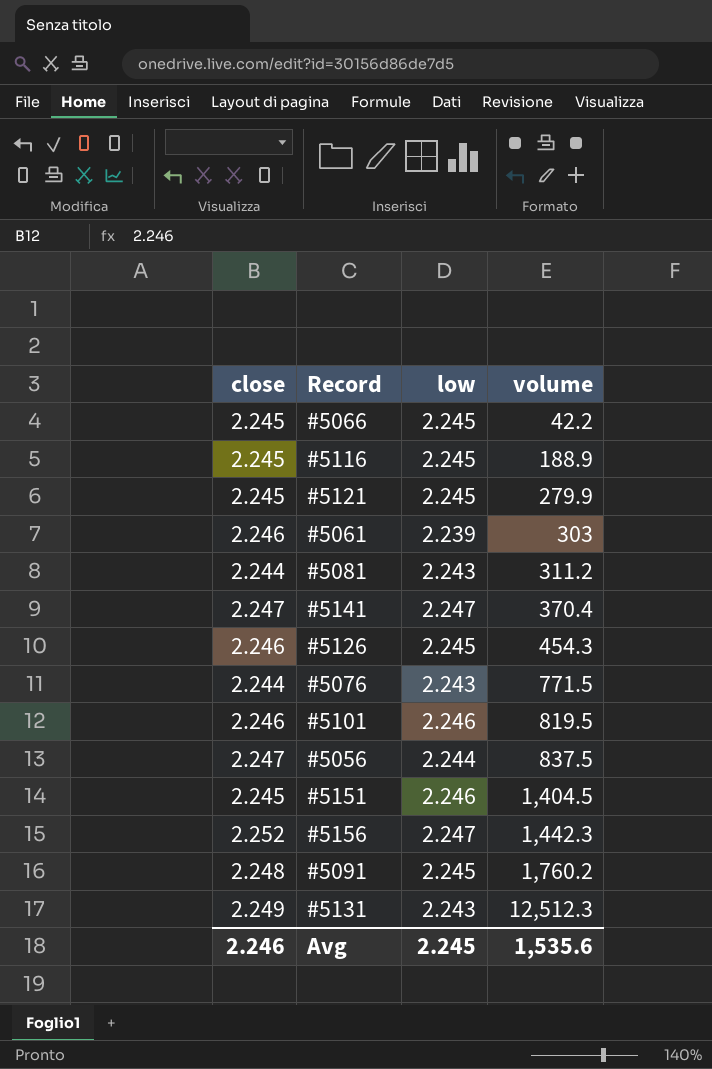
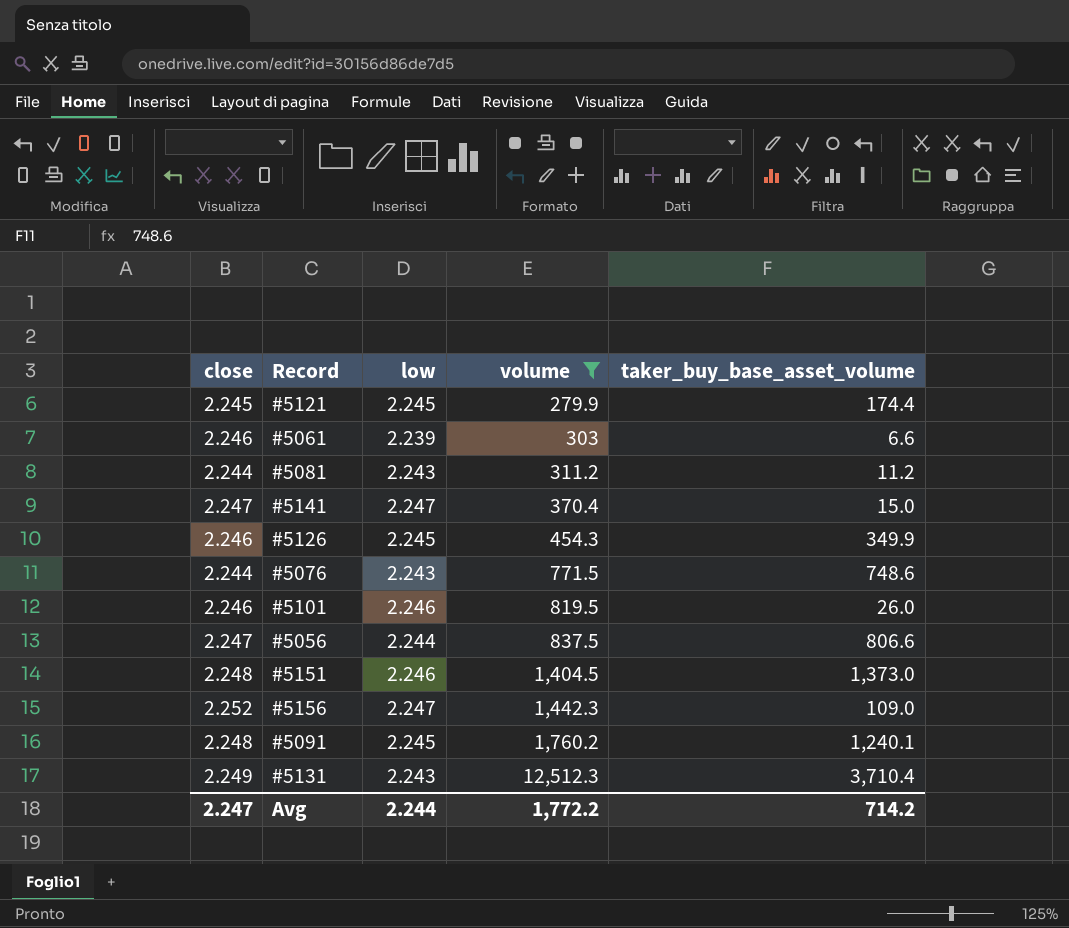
filter: none -> volume >= 279.9
column taker_buy_base_asset_volume | position: none -> 5
#5151 | close: 2.245 -> 2.248
Avg | close: 2.246 -> 2.247
Avg | low: 2.245 -> 2.244
Avg | volume: 1,535.6 -> 1,772.2

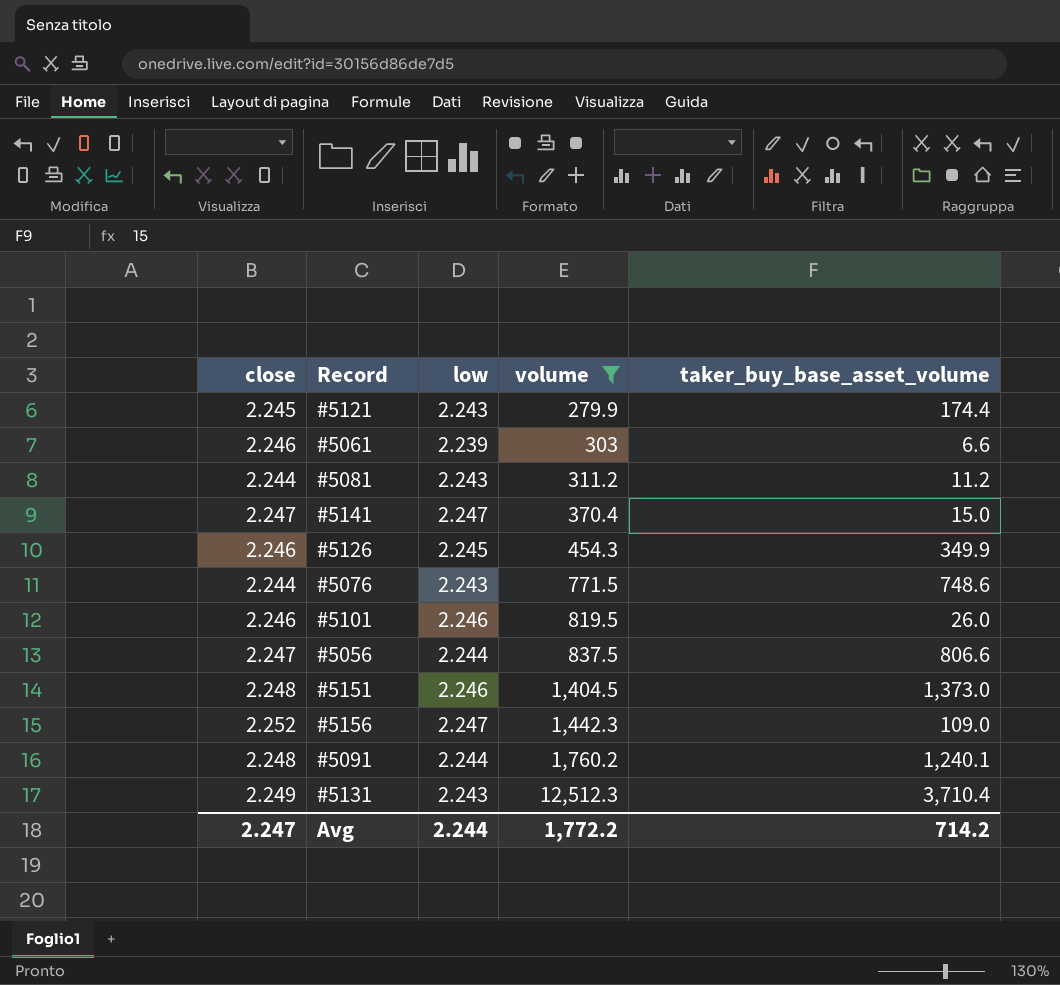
#5121 | low: 2.245 -> 2.243
#5091 | low: 2.245 -> 2.244

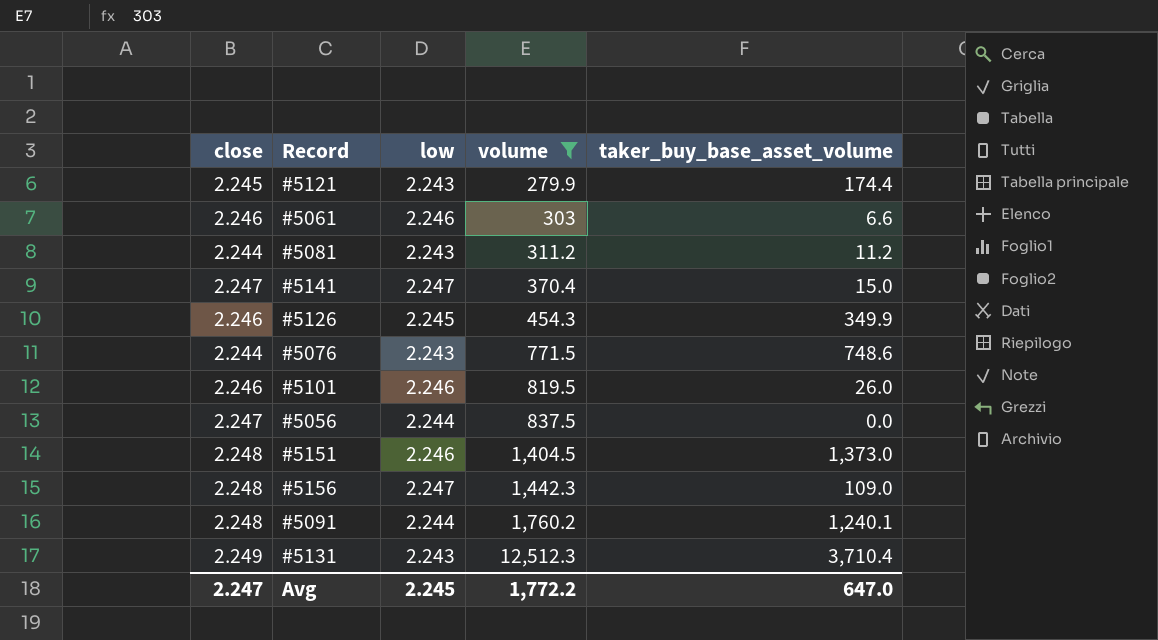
#5061 | low: 2.239 -> 2.246
#5056 | taker_buy_base_asset_volume: 806.6 -> 0.0
#5156 | close: 2.252 -> 2.248
Avg | low: 2.244 -> 2.245
Avg | taker_buy_base_asset_volume: 714.2 -> 647.0

